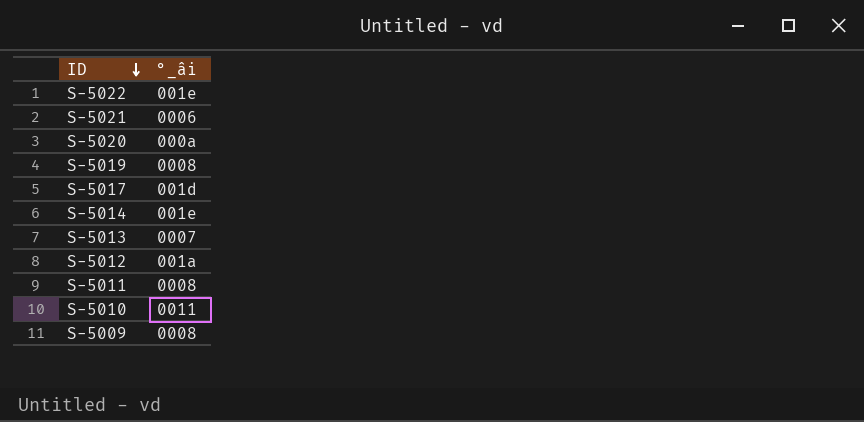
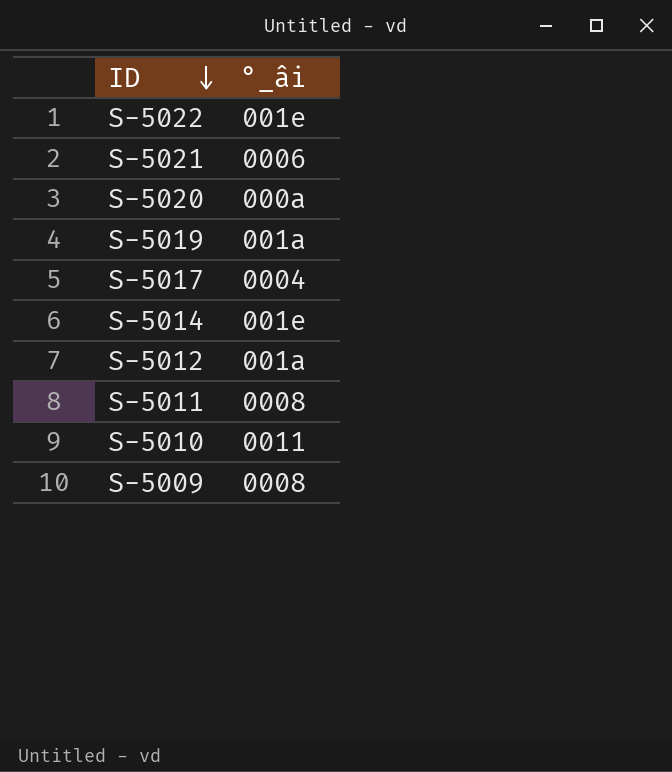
row S-5013: 0007 -> none
S-5019 | °_âi: 0008 -> 001a
S-5017 | °_âi: 001d -> 0004

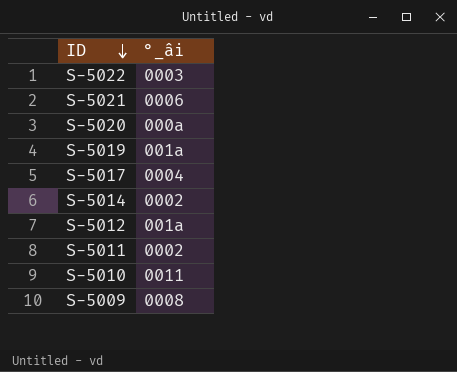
S-5022 | °_âi: 001e -> 0003
S-5014 | °_âi: 001e -> 0002
S-5011 | °_âi: 0008 -> 0002

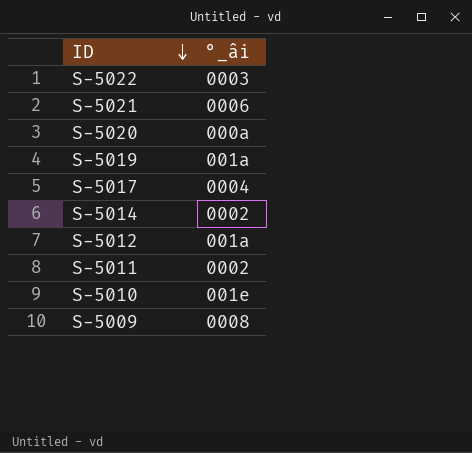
S-5010 | °_âi: 0011 -> 001e

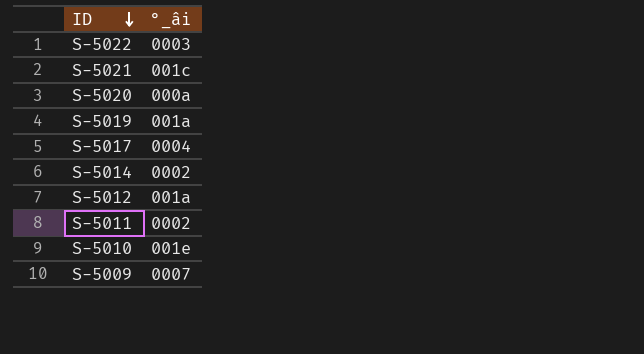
S-5021 | °_âi: 0006 -> 001c
S-5009 | °_âi: 0008 -> 0007

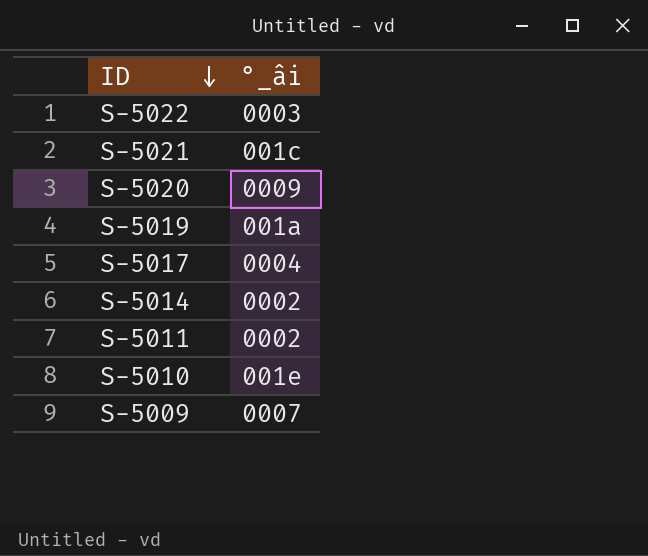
row S-5012: 001a -> none
S-5020 | °_âi: 000a -> 0009

